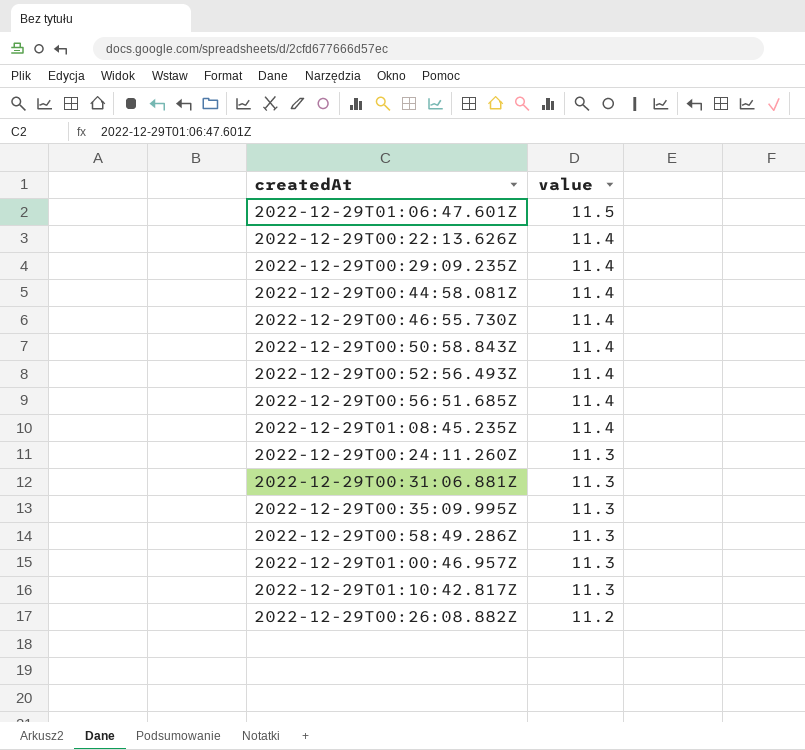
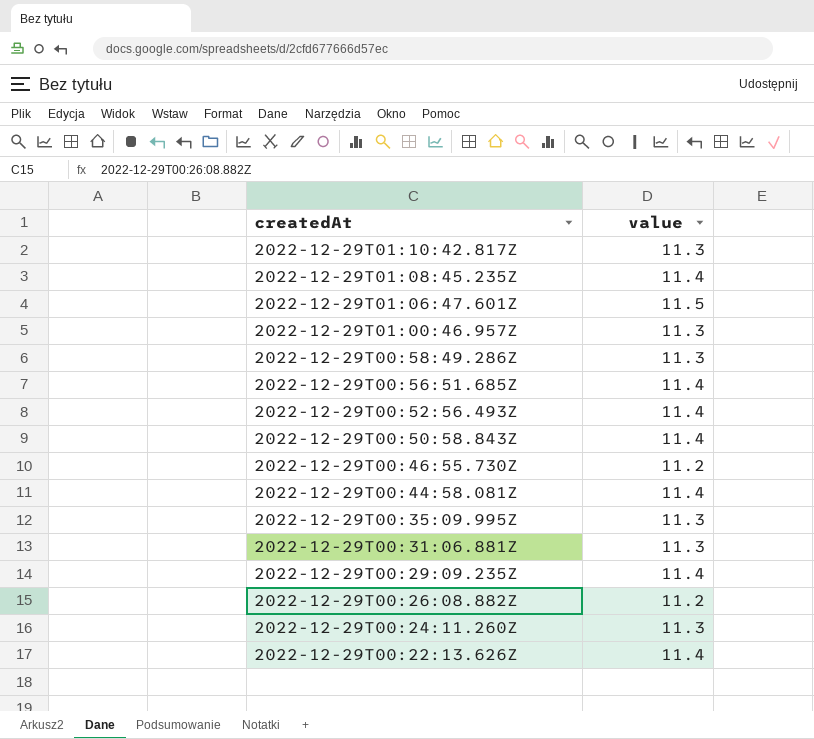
row order: value descending -> createdAt descending
2022-12-29T00:46:55.730Z | value: 11.4 -> 11.2

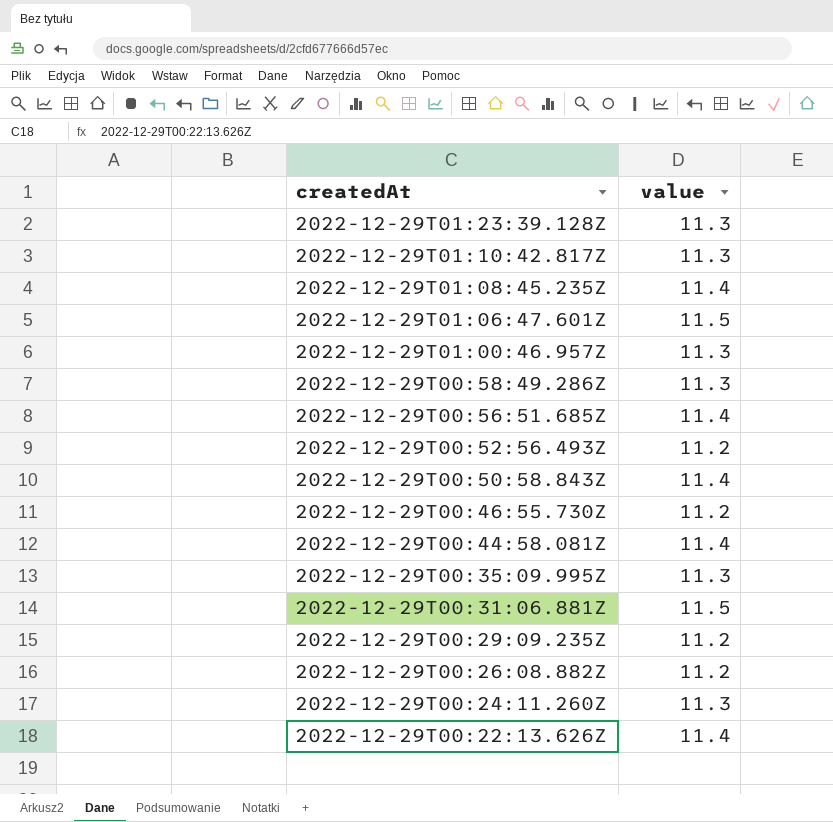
row 2022-12-29T01:23:39.128Z: none -> 11.3
2022-12-29T00:52:56.493Z | value: 11.4 -> 11.2
2022-12-29T00:31:06.881Z | value: 11.3 -> 11.5
2022-12-29T00:29:09.235Z | value: 11.4 -> 11.2

